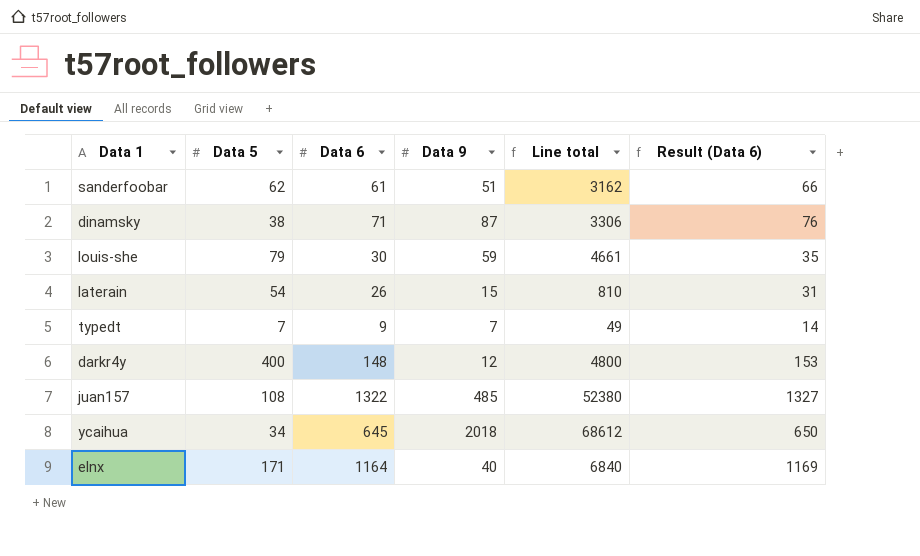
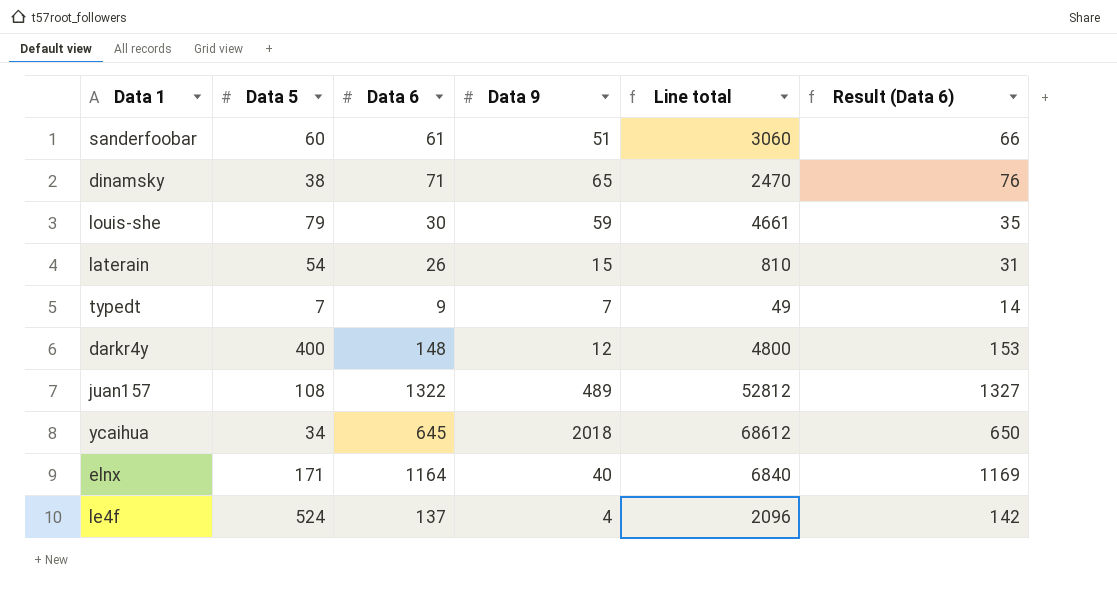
sanderfoobar | Data 5: 62 -> 60
sanderfoobar | Line total: 3162 -> 3060
dinamsky | Data 9: 87 -> 65
dinamsky | Line total: 3306 -> 2470
juan157 | Data 9: 485 -> 489
juan157 | Line total: 52380 -> 52812
row le4f: none -> 524 | 137 | 4 | 2096 | 142

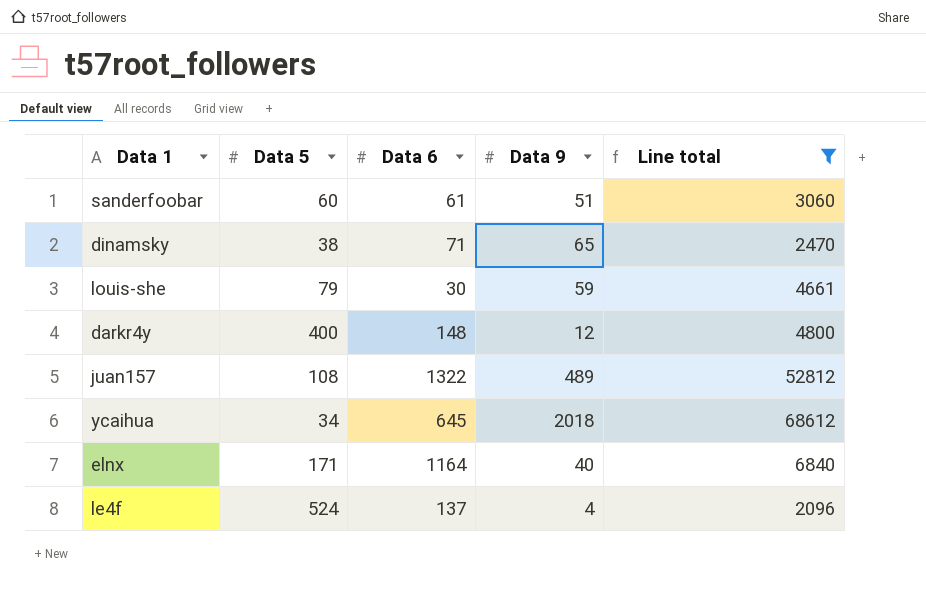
filter: none -> Line total >= 2096
column Result (Data 6) | formula: [Data 6] + 5 -> none

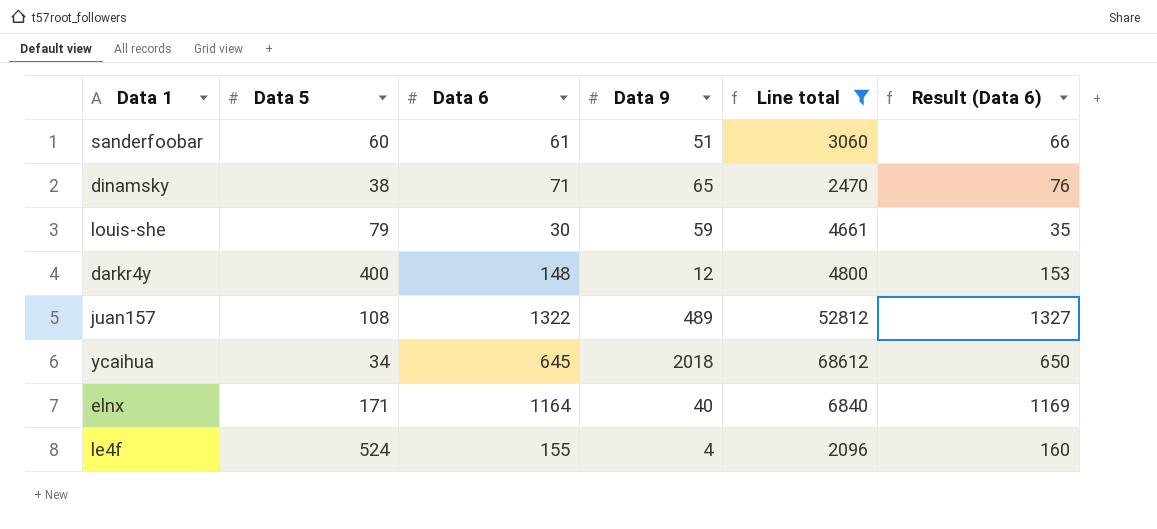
column Result (Data 6) | formula: none -> [Data 6] + 5
le4f | Data 6: 137 -> 155

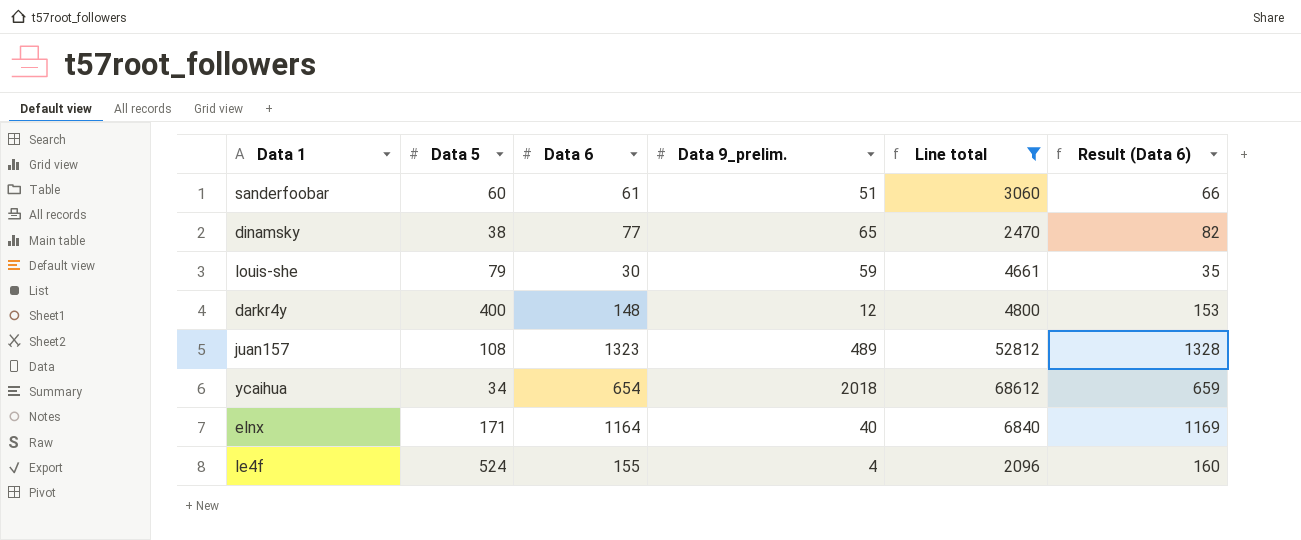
column name: Data 9 -> Data 9_prelim.
dinamsky | Data 6: 71 -> 77
dinamsky | Result (Data 6): 76 -> 82
juan157 | Data 6: 1322 -> 1323
juan157 | Result (Data 6): 1327 -> 1328
ycaihua | Data 6: 645 -> 654
ycaihua | Result (Data 6): 650 -> 659

